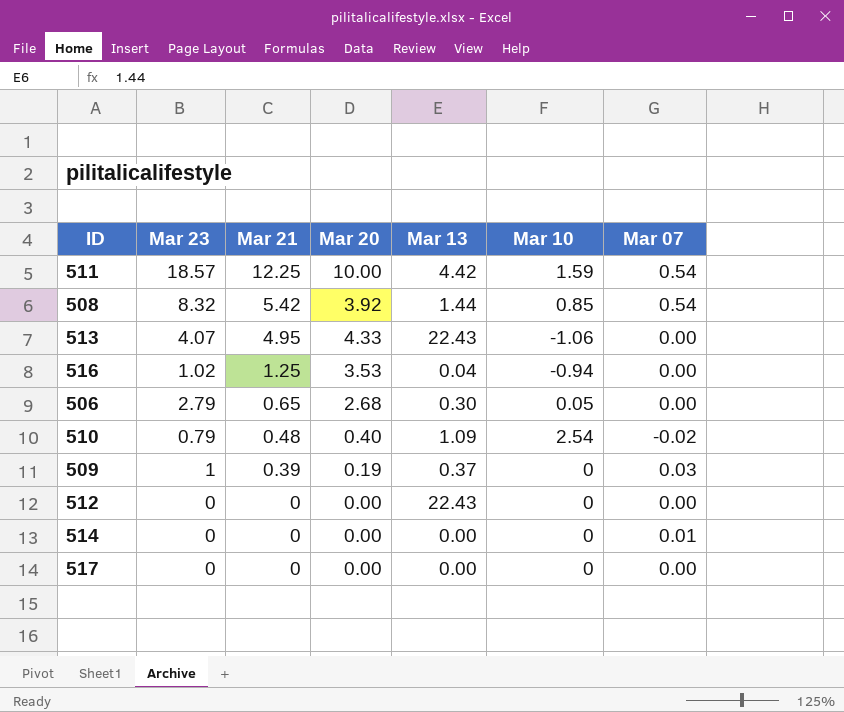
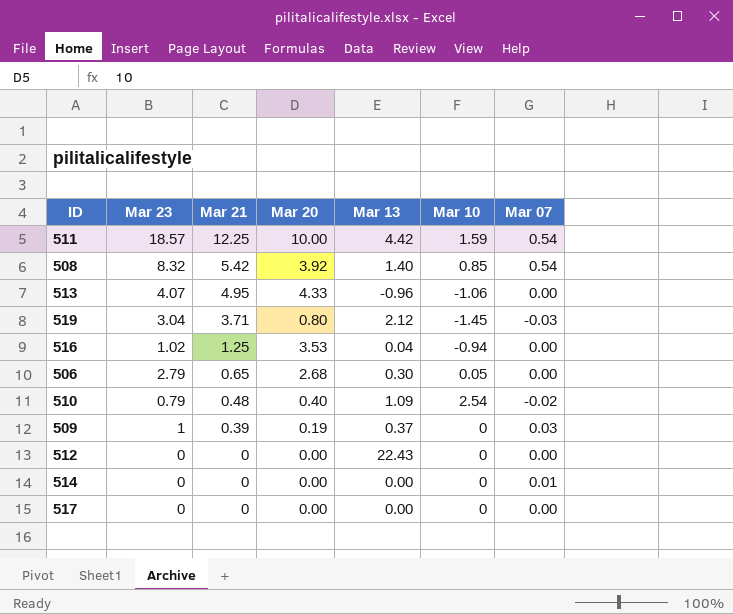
508 | Mar 13: 1.44 -> 1.40
513 | Mar 13: 22.43 -> -0.96
row 519: none -> 3.04 | 3.71 | 0.80 | 2.12 | -1.45 | -0.03

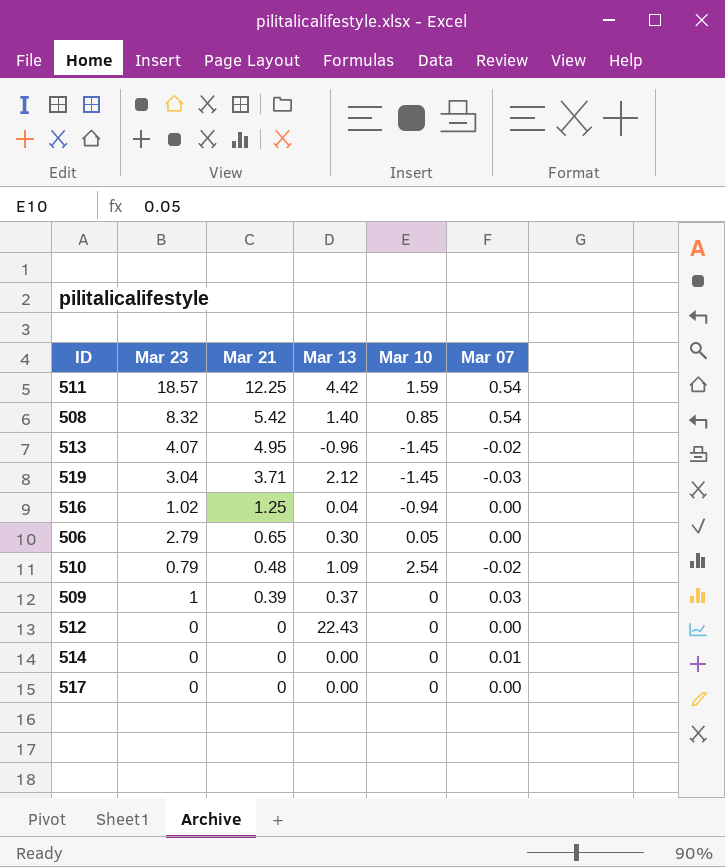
column Mar 20 | position: 4 -> none
513 | Mar 10: -1.06 -> -1.45
513 | Mar 07: 0.00 -> -0.02

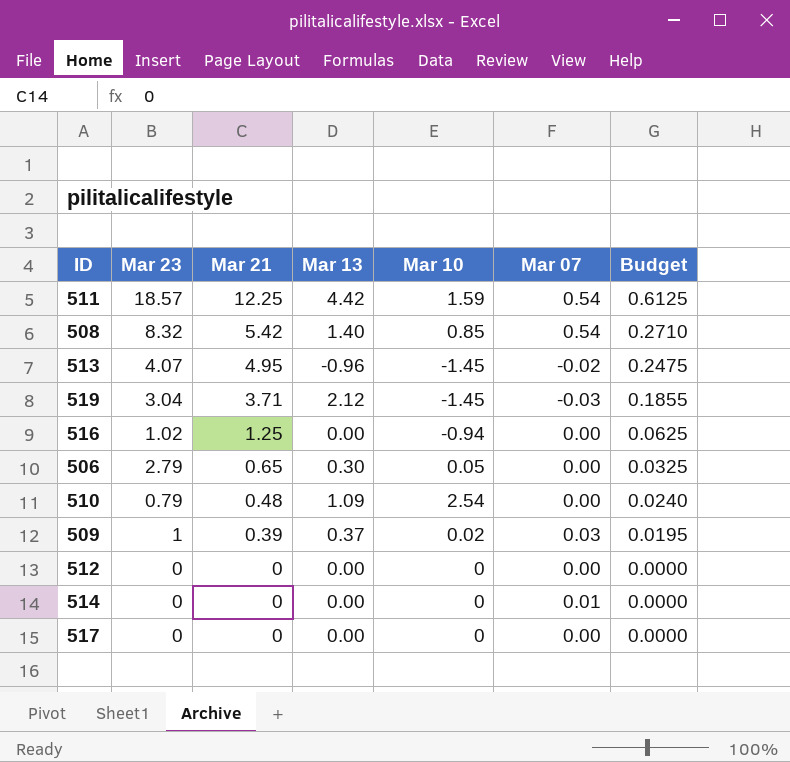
column Budget | formula: none -> [Mar 21] * 0.05
516 | Mar 13: 0.04 -> 0.00
510 | Mar 07: -0.02 -> 0.00
509 | Mar 10: 0 -> 0.02
512 | Mar 13: 22.43 -> 0.00

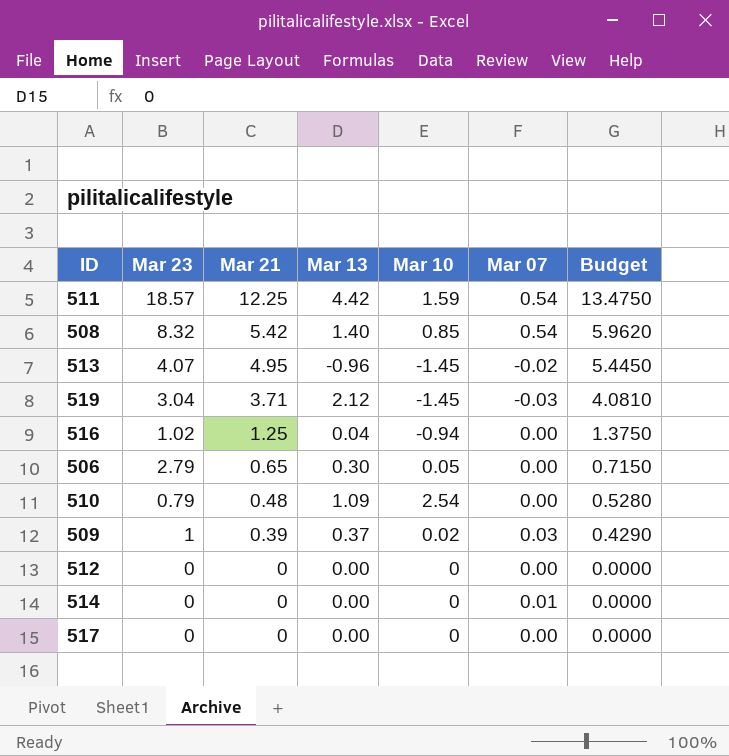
column Budget | formula: [Mar 21] * 0.05 -> [Mar 21] * 1.1
516 | Mar 13: 0.00 -> 0.04

